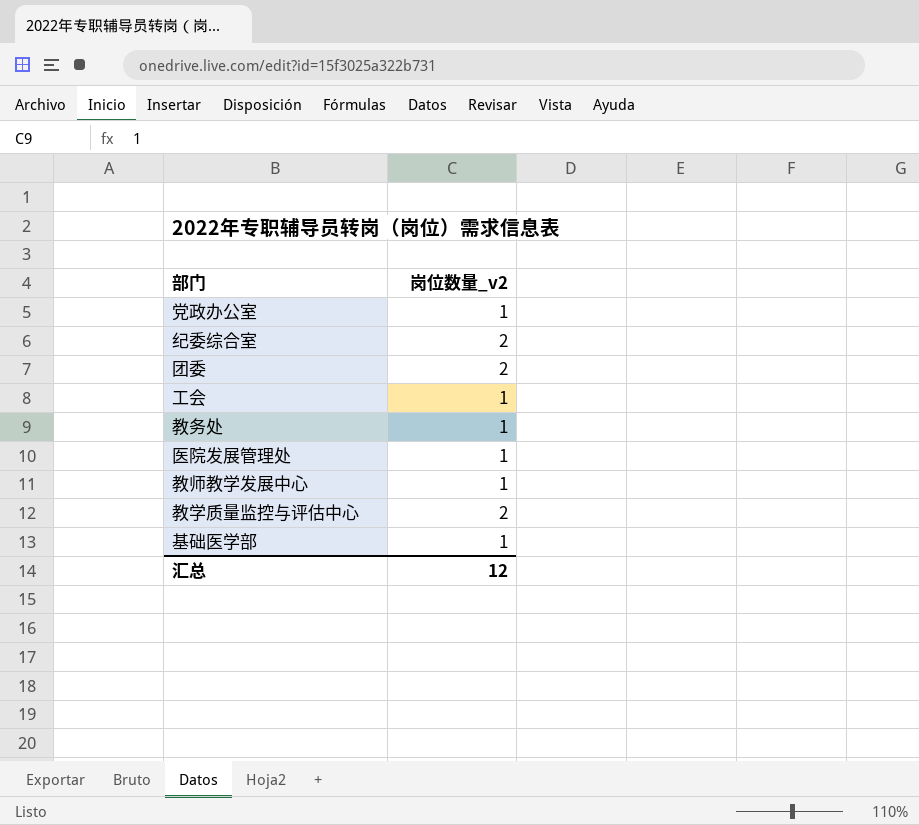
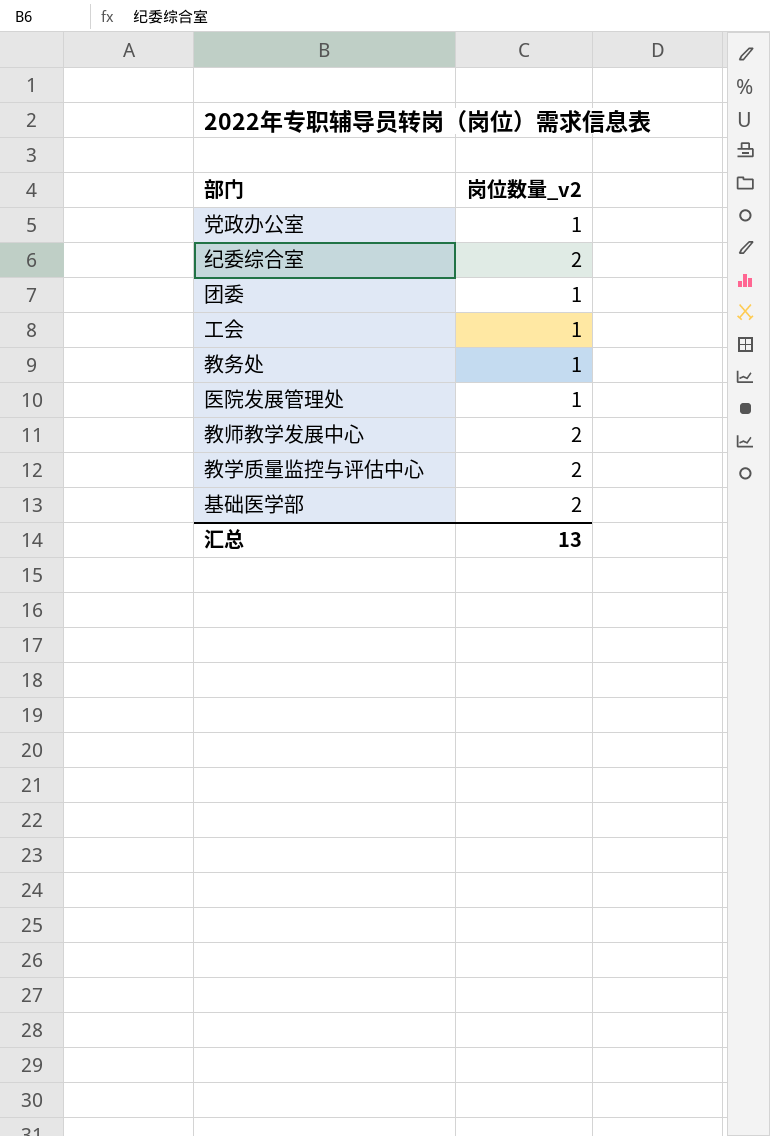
团委 | 岗位数量_v2: 2 -> 1
教师教学发展中心 | 岗位数量_v2: 1 -> 2
基础医学部 | 岗位数量_v2: 1 -> 2
汇总 | 岗位数量_v2: 12 -> 13

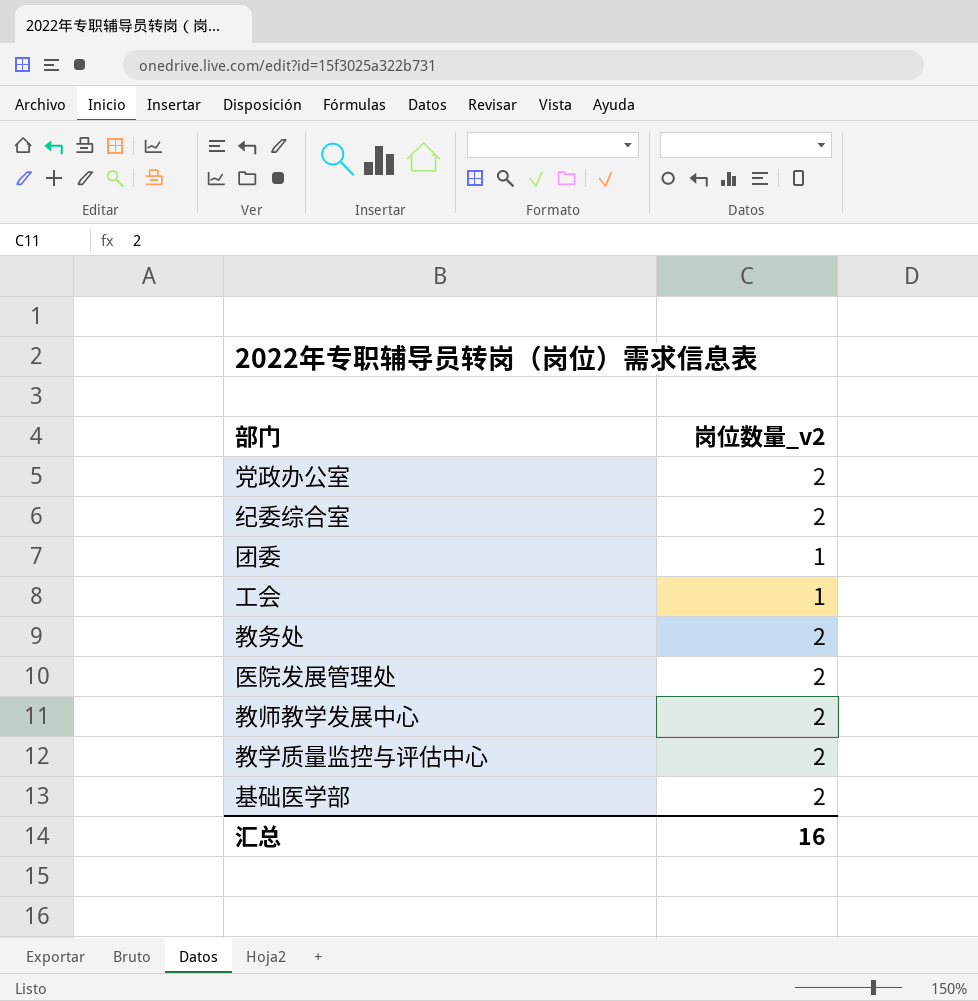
党政办公室 | 岗位数量_v2: 1 -> 2
教务处 | 岗位数量_v2: 1 -> 2
医院发展管理处 | 岗位数量_v2: 1 -> 2
汇总 | 岗位数量_v2: 13 -> 16

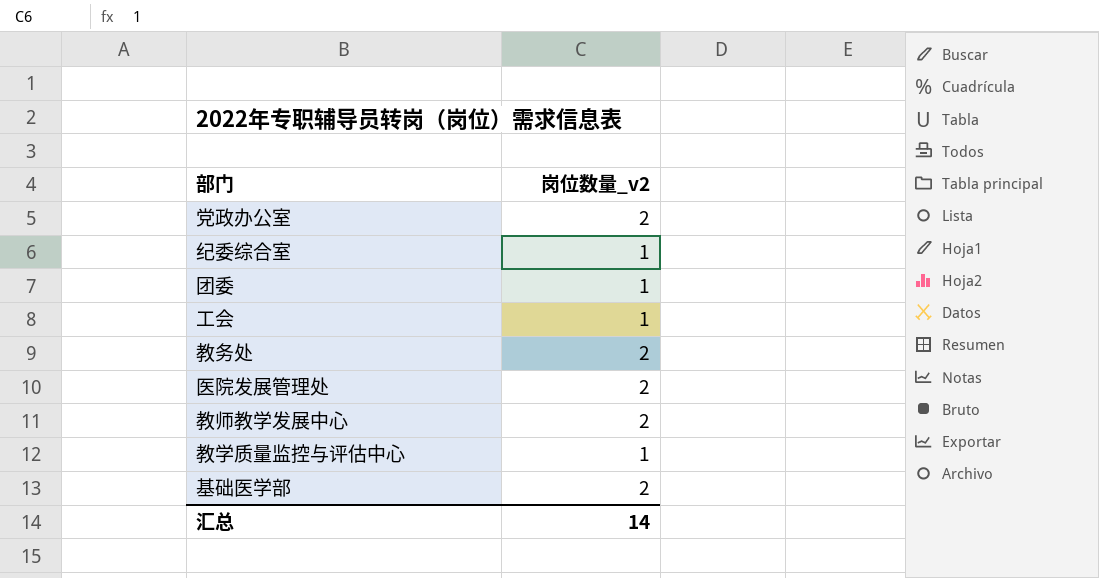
纪委综合室 | 岗位数量_v2: 2 -> 1
教学质量监控与评估中心 | 岗位数量_v2: 2 -> 1
汇总 | 岗位数量_v2: 16 -> 14

